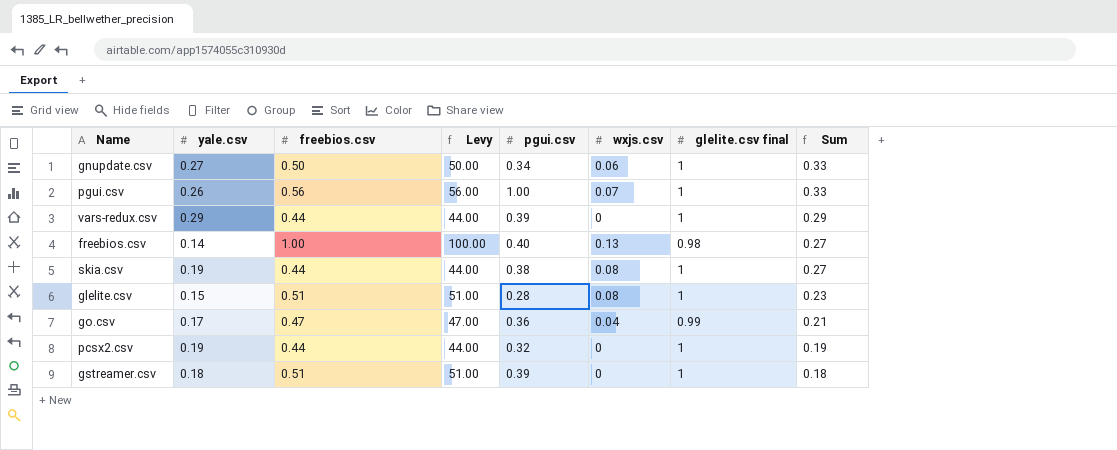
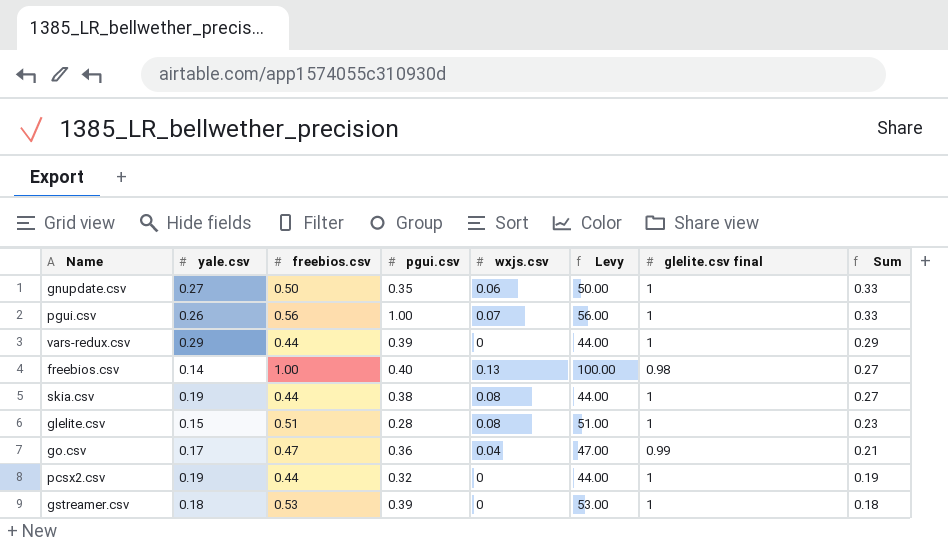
column Levy | position: 4 -> 6
gnupdate.csv | pgui.csv: 0.34 -> 0.35
gstreamer.csv | freebios.csv: 0.51 -> 0.53
gstreamer.csv | Levy: 51.00 -> 53.00

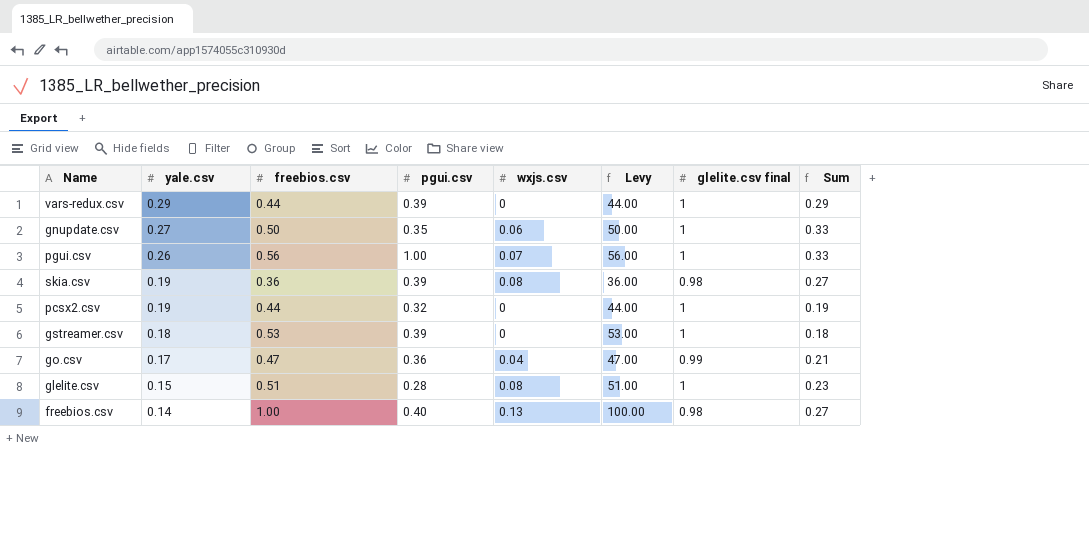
row order: Sum descending -> yale.csv descending
skia.csv | freebios.csv: 0.44 -> 0.36
skia.csv | pgui.csv: 0.38 -> 0.39
skia.csv | Levy: 44.00 -> 36.00
skia.csv | glelite.csv final: 1 -> 0.98

